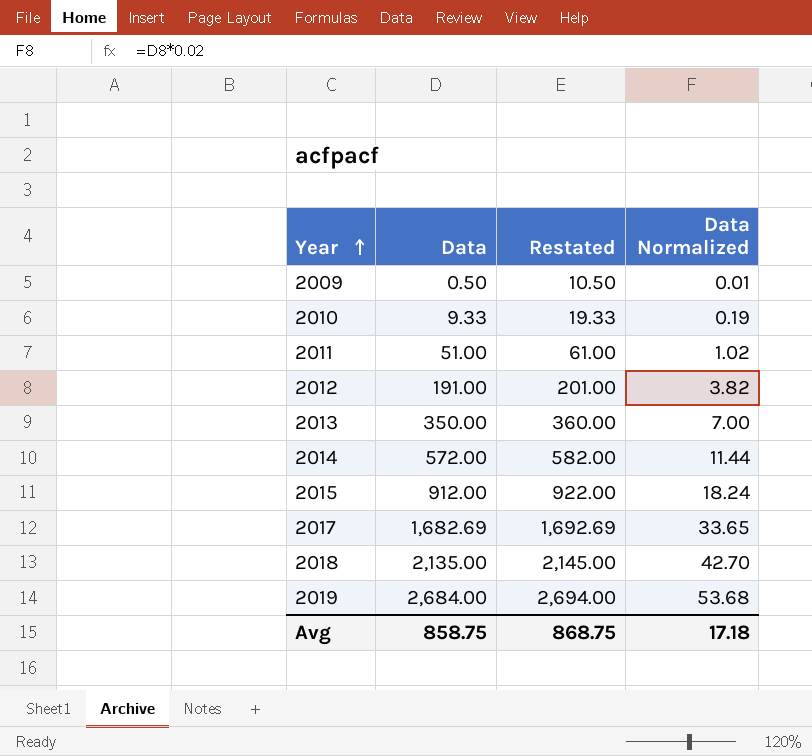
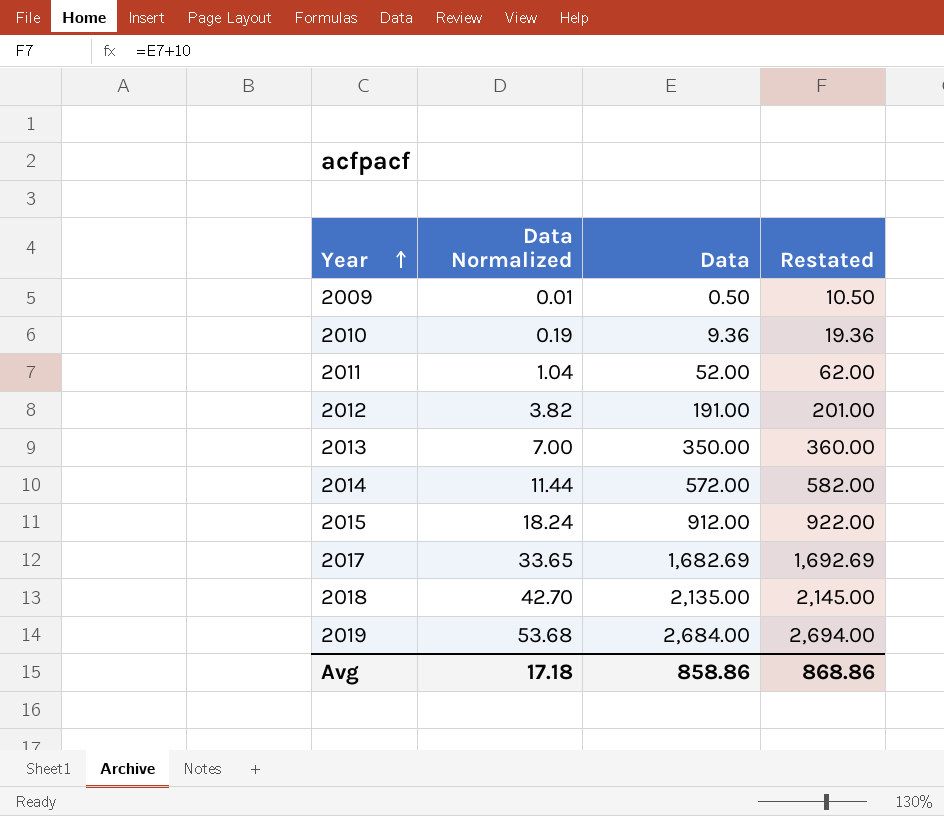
column Data Normalized | position: 4 -> 2
2010 | Data: 9.33 -> 9.36
2010 | Restated: 19.33 -> 19.36
2011 | Data Normalized: 1.02 -> 1.04
2011 | Data: 51.00 -> 52.00
2011 | Restated: 61.00 -> 62.00
Avg | Data: 858.75 -> 858.86
Avg | Restated: 868.75 -> 868.86

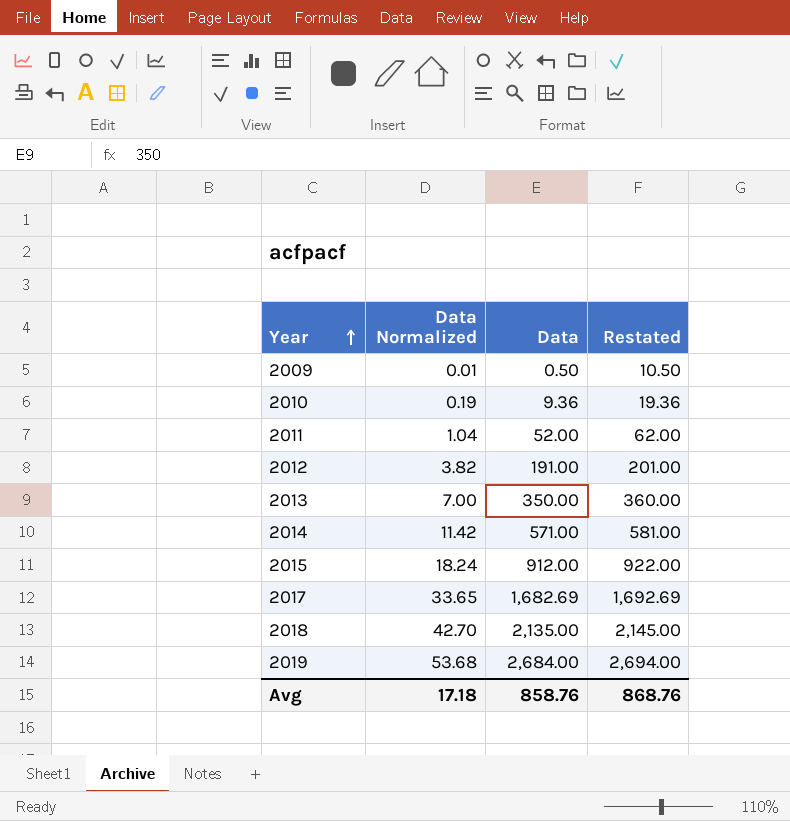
2014 | Data Normalized: 11.44 -> 11.42
2014 | Data: 572.00 -> 571.00
2014 | Restated: 582.00 -> 581.00
Avg | Data: 858.86 -> 858.76
Avg | Restated: 868.86 -> 868.76

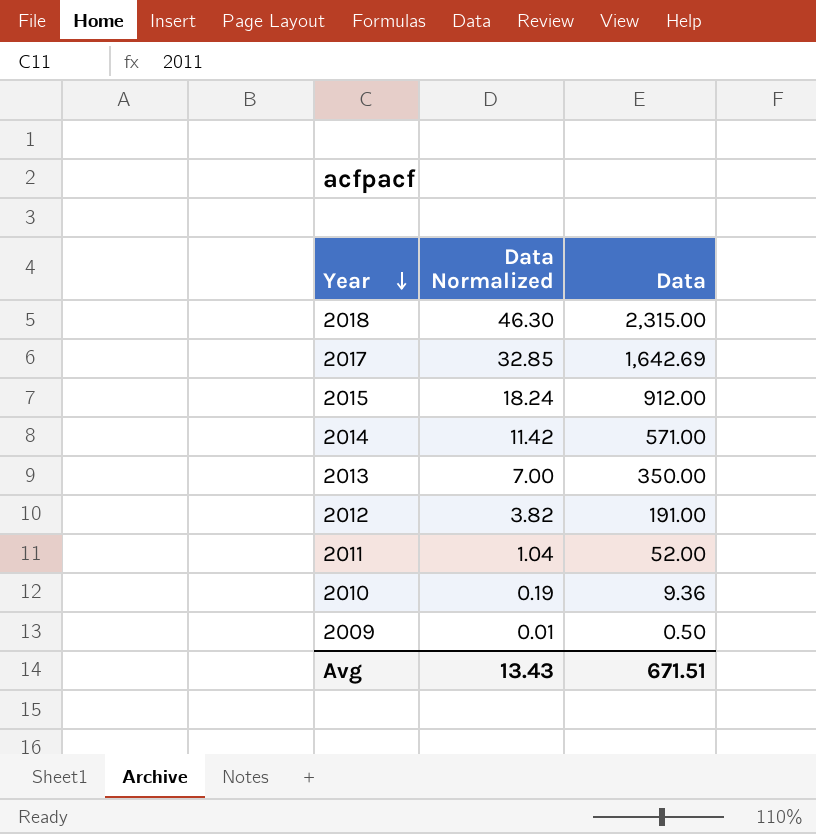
row order: Year ascending -> Year descending
column Restated | formula: [Data] + 10 -> none
row 2019: 53.68 | 2,684.00 | 2,694.00 -> none
2018 | Data Normalized: 42.70 -> 46.30
2018 | Data: 2,135.00 -> 2,315.00
2017 | Data Normalized: 33.65 -> 32.85
2017 | Data: 1,682.69 -> 1,642.69
Avg | Data Normalized: 17.18 -> 13.43
Avg | Data: 858.76 -> 671.51

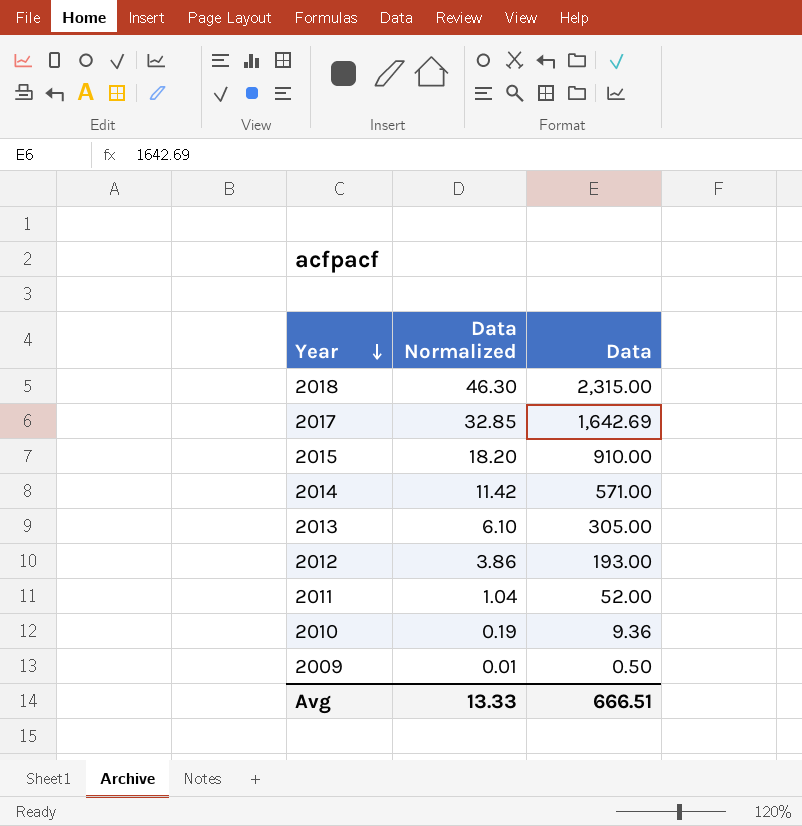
2015 | Data Normalized: 18.24 -> 18.20
2015 | Data: 912.00 -> 910.00
2013 | Data Normalized: 7.00 -> 6.10
2013 | Data: 350.00 -> 305.00
2012 | Data Normalized: 3.82 -> 3.86
2012 | Data: 191.00 -> 193.00
Avg | Data Normalized: 13.43 -> 13.33
Avg | Data: 671.51 -> 666.51

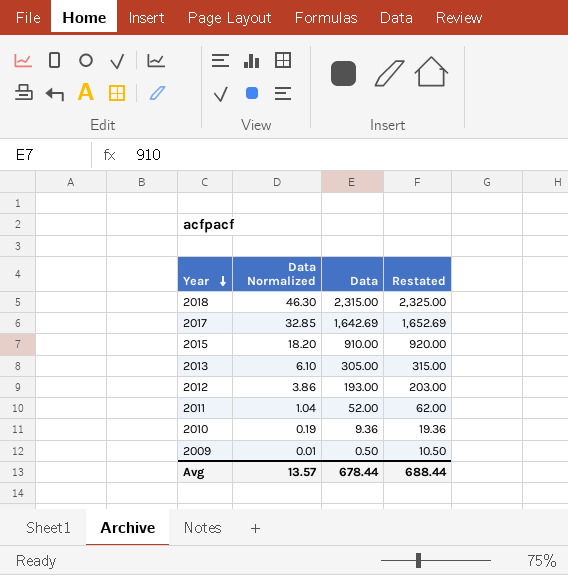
column Restated | formula: none -> [Data] + 10
row 2014: 11.42 | 571.00 -> none
Avg | Data Normalized: 13.33 -> 13.57
Avg | Data: 666.51 -> 678.44

